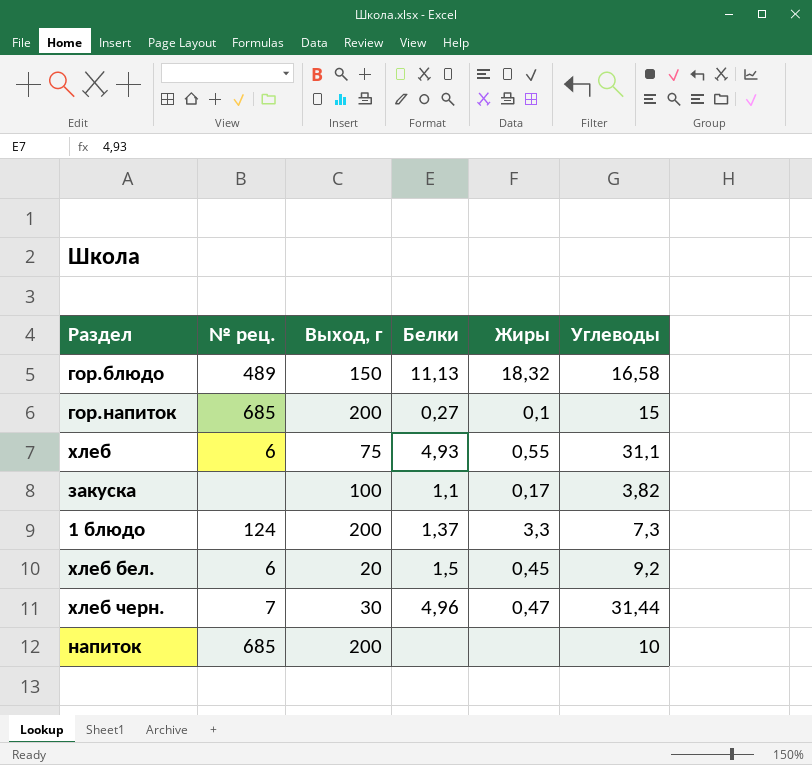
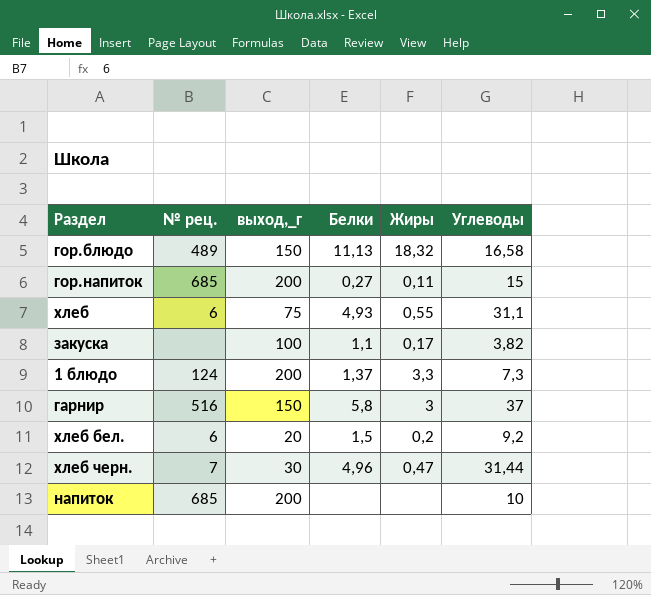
column name: Выход, г -> выход,_г
гор.напиток | Жиры: 0,1 -> 0,11
row гарнир: none -> 516 | 150 | 5,8 | 3 | 37
хлеб бел. | Жиры: 0,45 -> 0,2

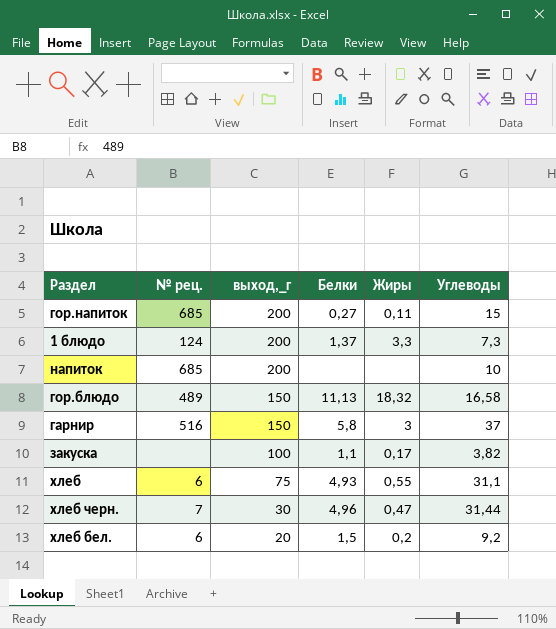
row order: none -> выход,_г descending

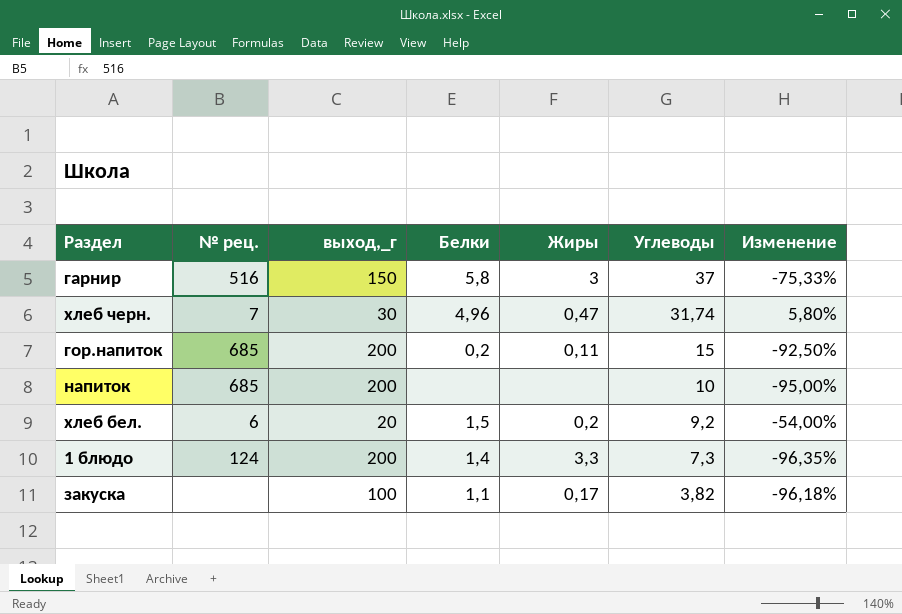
row order: выход,_г descending -> Углеводы descending
column Изменение | formula: none -> ([Углеводы] - [выход,_г]) / [выход,_г]
row гор.блюдо: 489 | 150 | 11,13 | 18,32 | 16,58 -> none
row хлеб: 6 | 75 | 4,93 | 0,55 | 31,1 -> none
хлеб черн. | Углеводы: 31,44 -> 31,74
гор.напиток | Белки: 0,27 -> 0,2
1 блюдо | Белки: 1,37 -> 1,4

